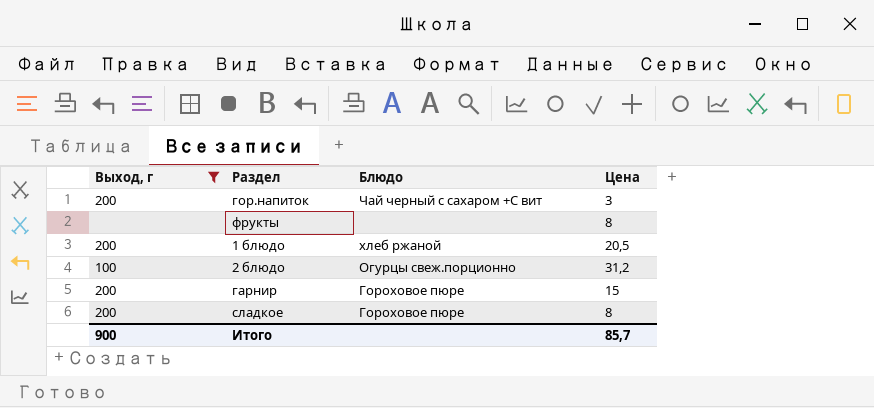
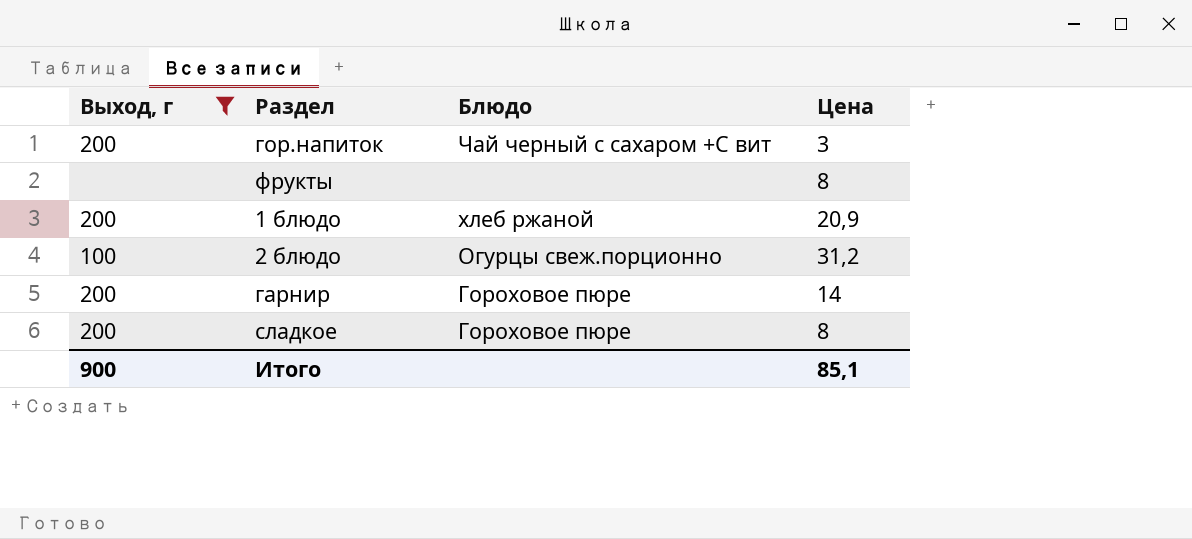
1 блюдо | Цена: 20,5 -> 20,9
гарнир | Цена: 15 -> 14
Итого | Цена: 85,7 -> 85,1

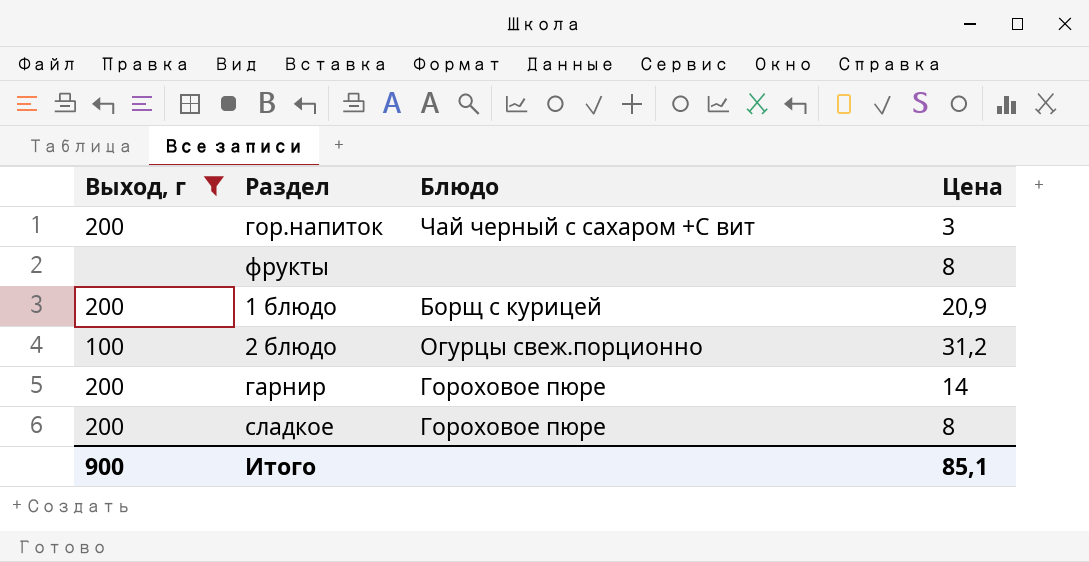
1 блюдо | Блюдо: хлеб ржаной -> Борщ с курицей

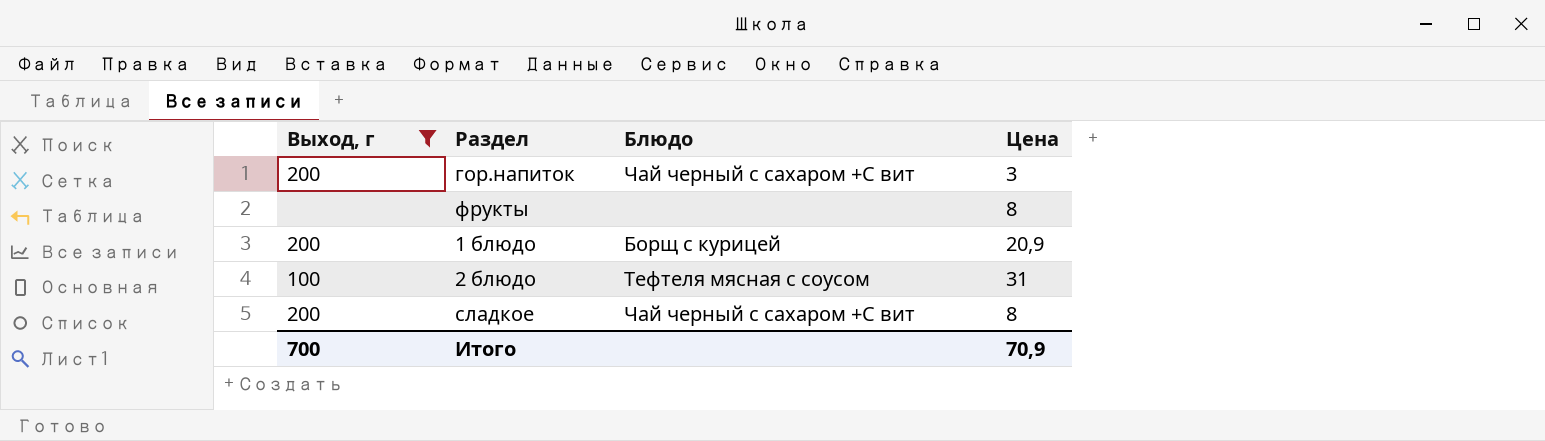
row гарнир: 200 | Гороховое пюре | 14 -> none
2 блюдо | Блюдо: Огурцы свеж.порционно -> Тефтеля мясная с соусом
2 блюдо | Цена: 31,2 -> 31
сладкое | Блюдо: Гороховое пюре -> Чай черный с сахаром +С вит
Итого | Выход, г: 900 -> 700
Итого | Цена: 85,1 -> 70,9

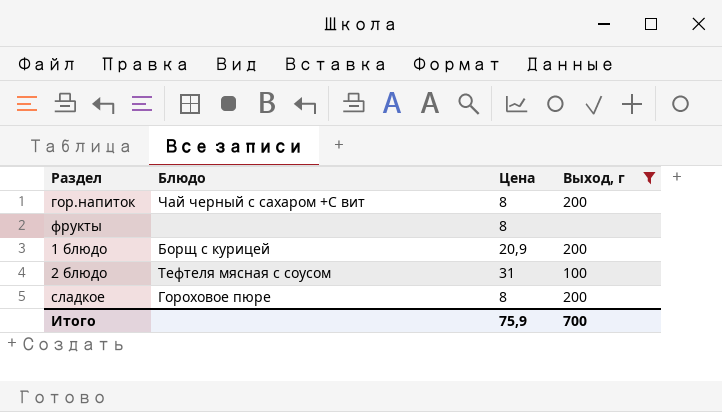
column Выход, г | position: 1 -> 4
гор.напиток | Цена: 3 -> 8
сладкое | Блюдо: Чай черный с сахаром +С вит -> Гороховое пюре
Итого | Цена: 70,9 -> 75,9

